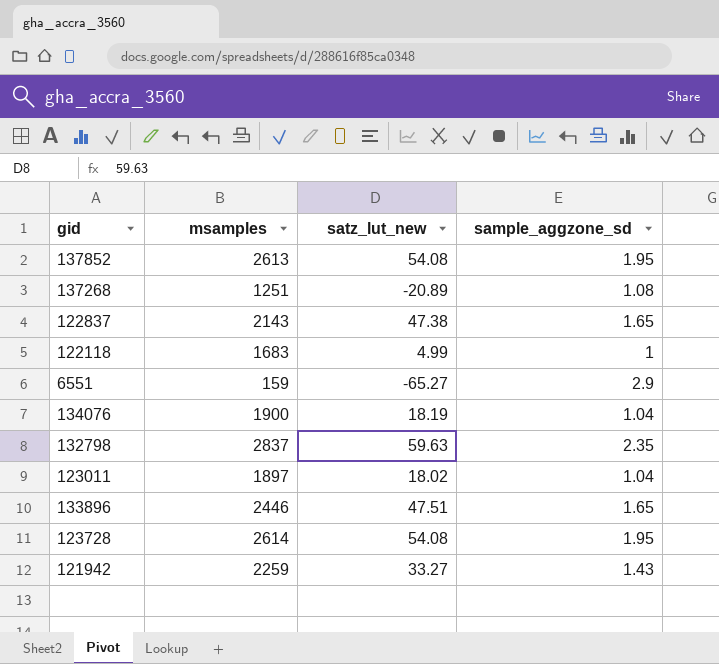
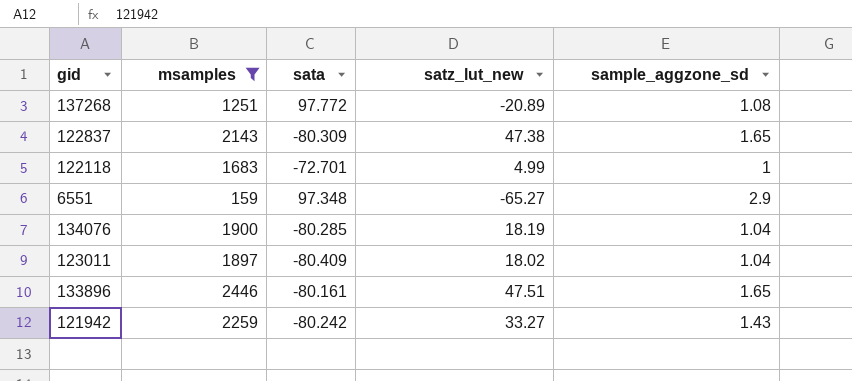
filter: none -> msamples <= 2446
column sata | position: none -> 3

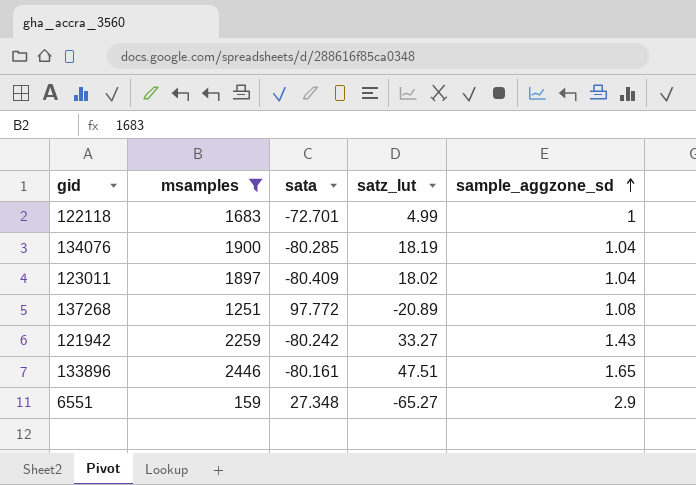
row order: none -> sample_aggzone_sd ascending
column name: satz_lut_new -> satz_lut
row 122837: 2143 | -80.309 | 47.38 | 1.65 -> none
6551 | sata: 97.348 -> 27.348

